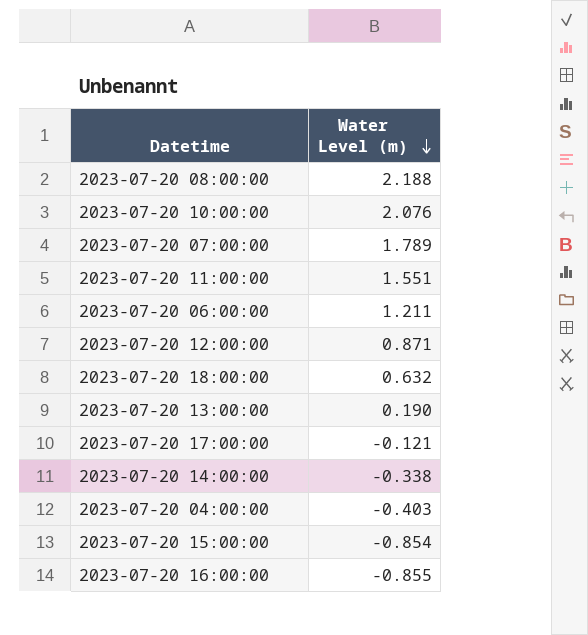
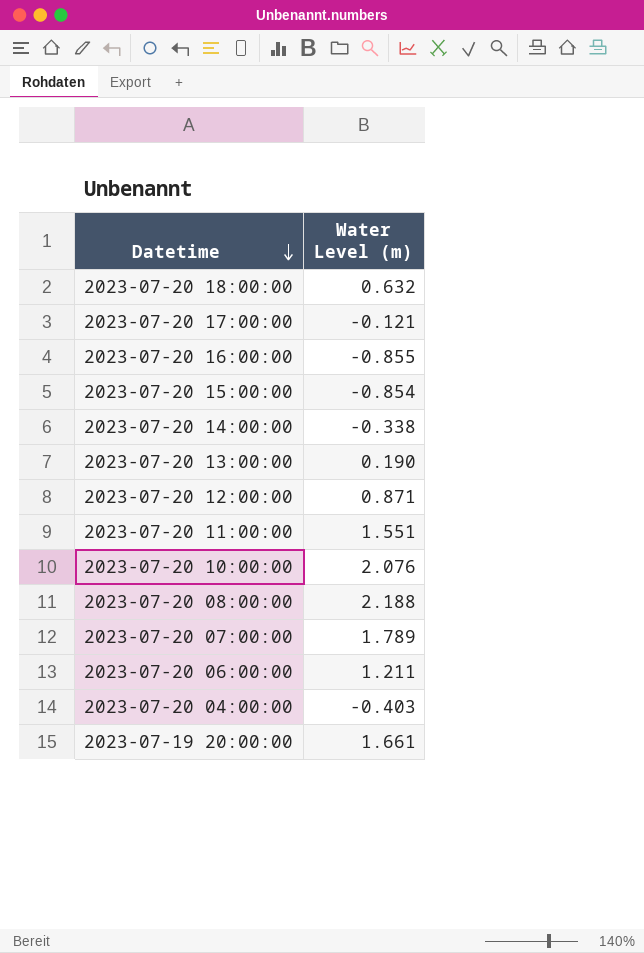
row order: Water Level (m) descending -> Datetime descending
row 2023-07-19 20:00:00: none -> 1.661

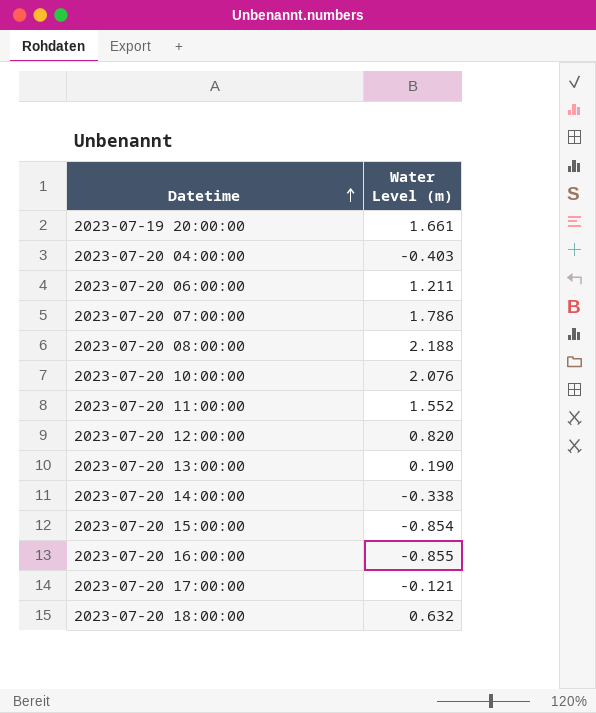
row order: Datetime descending -> Datetime ascending
2023-07-20 07:00:00 | Water Level (m): 1.789 -> 1.786
2023-07-20 11:00:00 | Water Level (m): 1.551 -> 1.552
2023-07-20 12:00:00 | Water Level (m): 0.871 -> 0.820

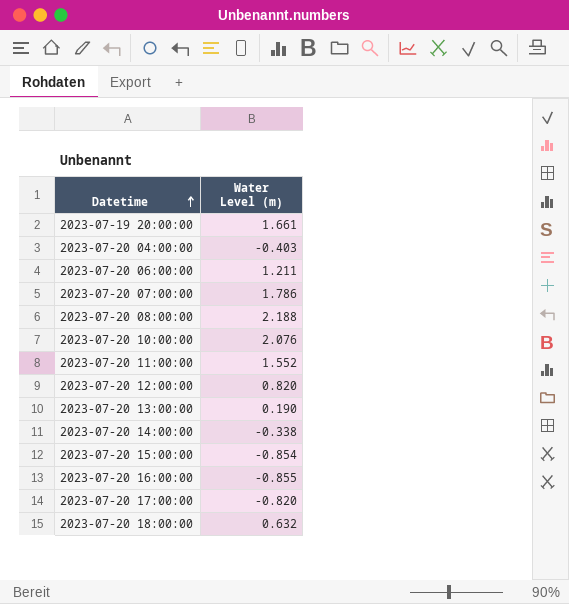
2023-07-20 17:00:00 | Water Level (m): -0.121 -> -0.820

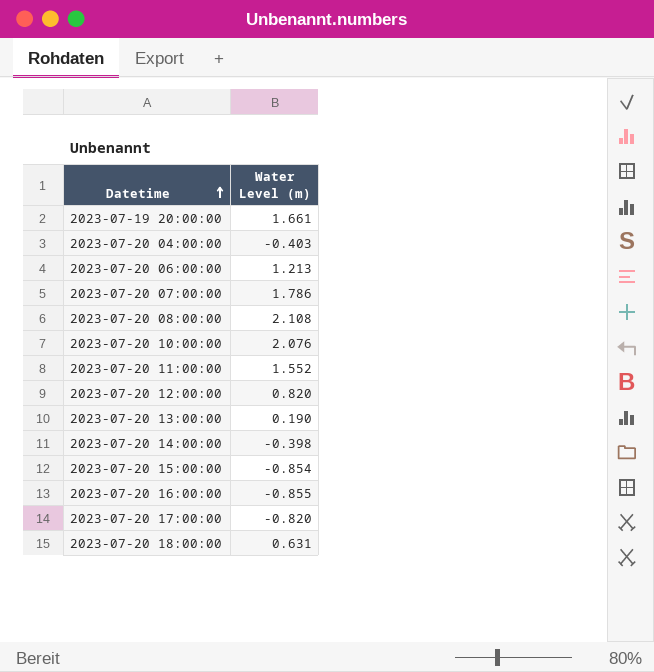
2023-07-20 06:00:00 | Water Level (m): 1.211 -> 1.213
2023-07-20 08:00:00 | Water Level (m): 2.188 -> 2.108
2023-07-20 14:00:00 | Water Level (m): -0.338 -> -0.398
2023-07-20 18:00:00 | Water Level (m): 0.632 -> 0.631

